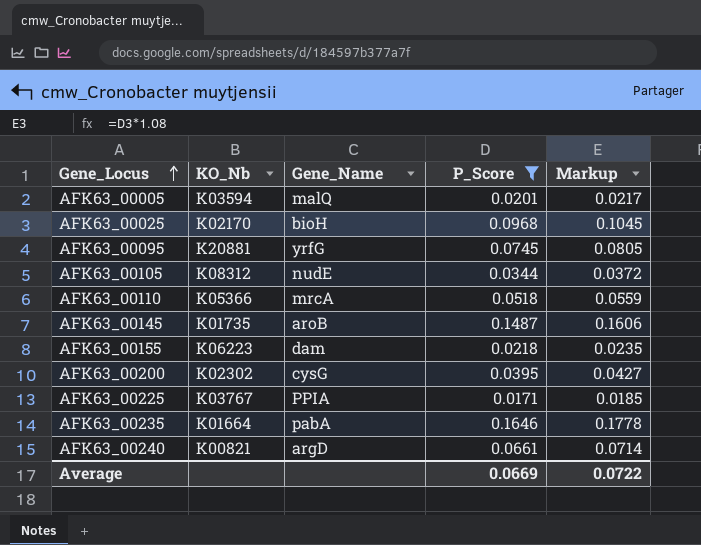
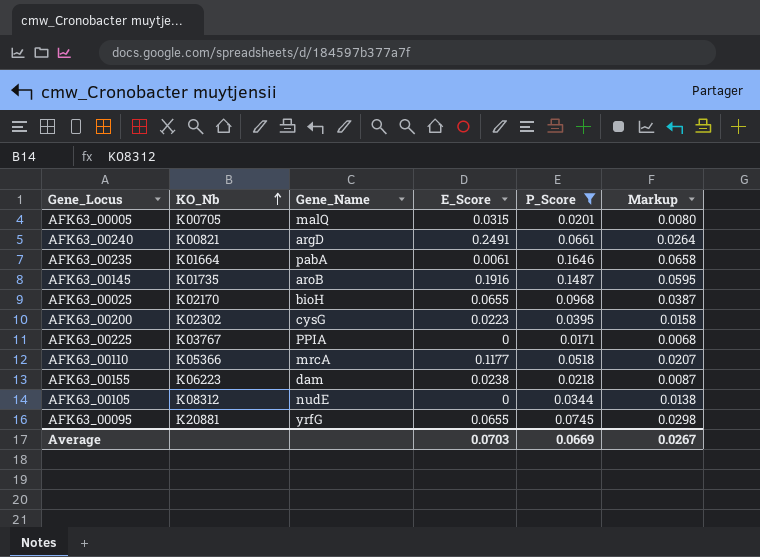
row order: Gene_Locus ascending -> KO_Nb ascending
column E_Score | position: none -> 4
column Markup | formula: [P_Score] * 1.08 -> [P_Score] * 0.4
AFK63_00005 | KO_Nb: K03594 -> K00705
Average | Markup: 0.0722 -> 0.0267

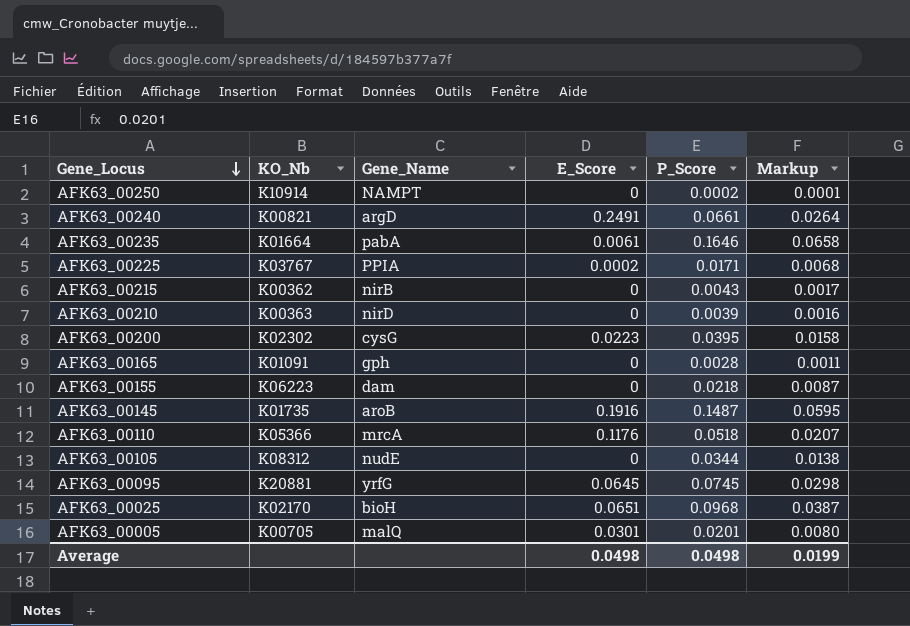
filter: P_Score >= 0.0171 -> none
row order: KO_Nb ascending -> Gene_Locus descending
AFK63_00225 | E_Score: 0 -> 0.0002
AFK63_00155 | E_Score: 0.0238 -> 0
AFK63_00110 | E_Score: 0.1177 -> 0.1176
AFK63_00095 | E_Score: 0.0655 -> 0.0645
AFK63_00025 | E_Score: 0.0655 -> 0.0651
AFK63_00005 | E_Score: 0.0315 -> 0.0301
Average | E_Score: 0.0703 -> 0.0498
Average | P_Score: 0.0669 -> 0.0498
Average | Markup: 0.0267 -> 0.0199

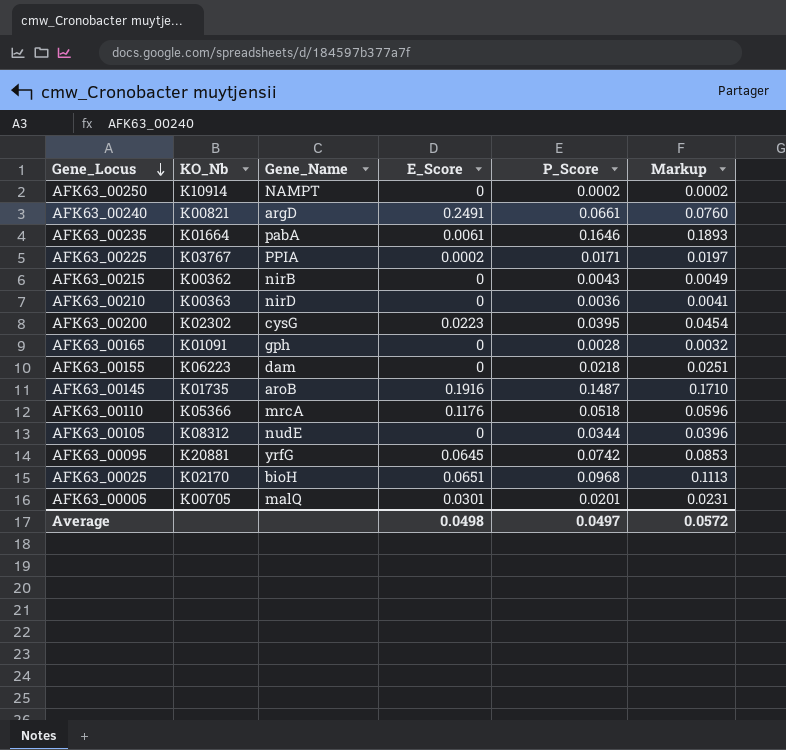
column Markup | formula: [P_Score] * 0.4 -> [P_Score] * 1.15
AFK63_00210 | P_Score: 0.0039 -> 0.0036
AFK63_00095 | P_Score: 0.0745 -> 0.0742
Average | P_Score: 0.0498 -> 0.0497
Average | Markup: 0.0199 -> 0.0572

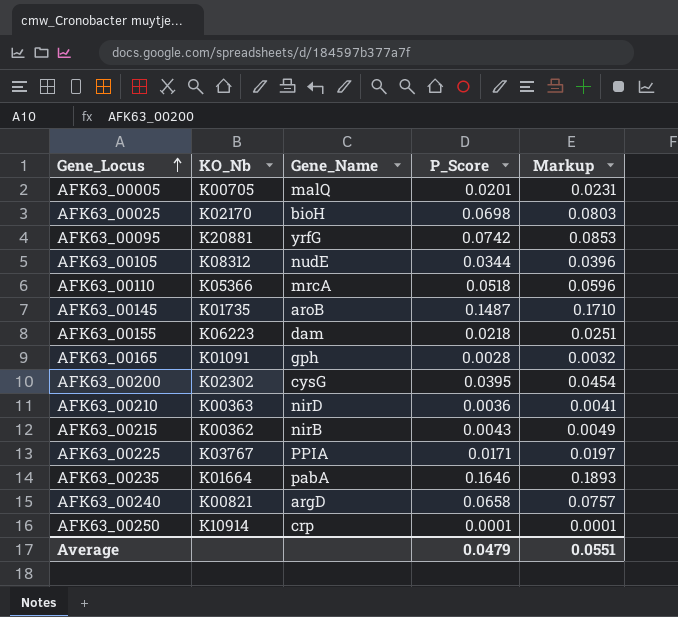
row order: Gene_Locus descending -> Gene_Locus ascending
column E_Score | position: 4 -> none
AFK63_00025 | P_Score: 0.0968 -> 0.0698
AFK63_00025 | Markup: 0.1113 -> 0.0803
AFK63_00240 | P_Score: 0.0661 -> 0.0658
AFK63_00240 | Markup: 0.0760 -> 0.0757
AFK63_00250 | Gene_Name: NAMPT -> crp
AFK63_00250 | P_Score: 0.0002 -> 0.0001
AFK63_00250 | Markup: 0.0002 -> 0.0001
Average | P_Score: 0.0497 -> 0.0479
Average | Markup: 0.0572 -> 0.0551

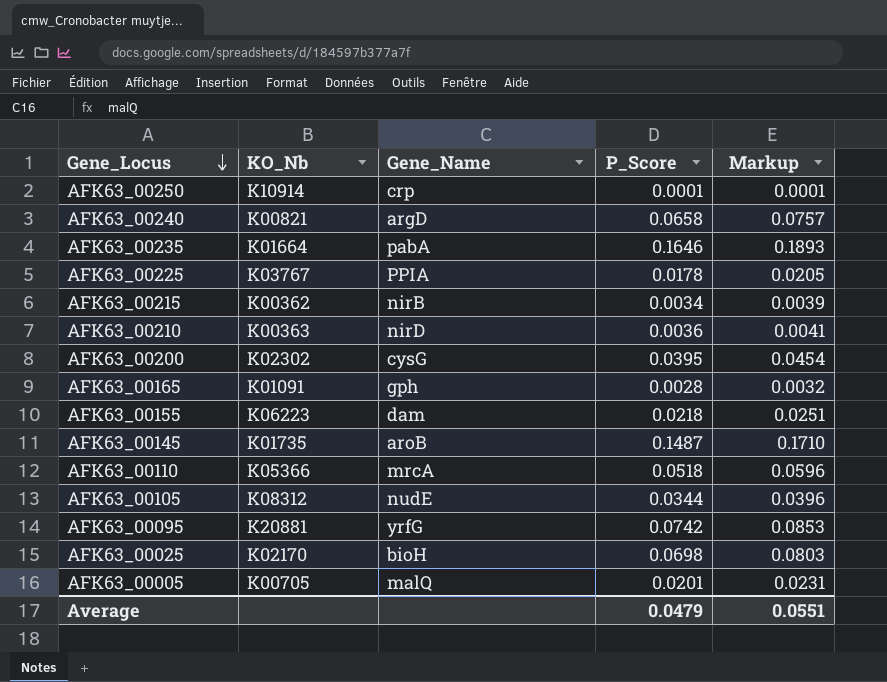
row order: Gene_Locus ascending -> Gene_Locus descending
AFK63_00225 | P_Score: 0.0171 -> 0.0178
AFK63_00225 | Markup: 0.0197 -> 0.0205
AFK63_00215 | P_Score: 0.0043 -> 0.0034
AFK63_00215 | Markup: 0.0049 -> 0.0039

